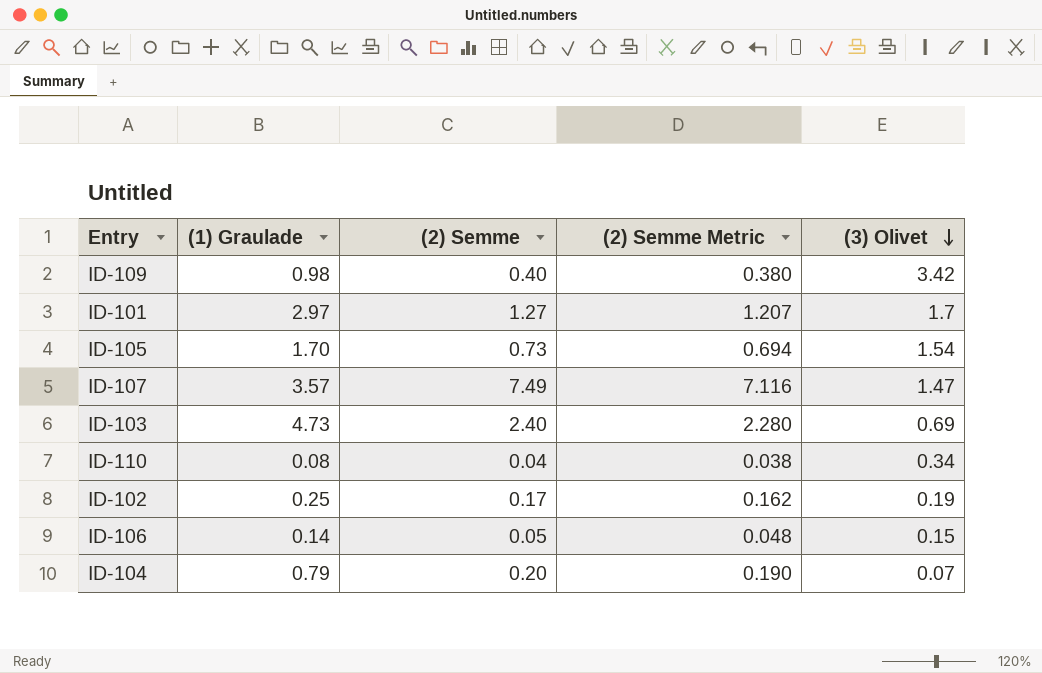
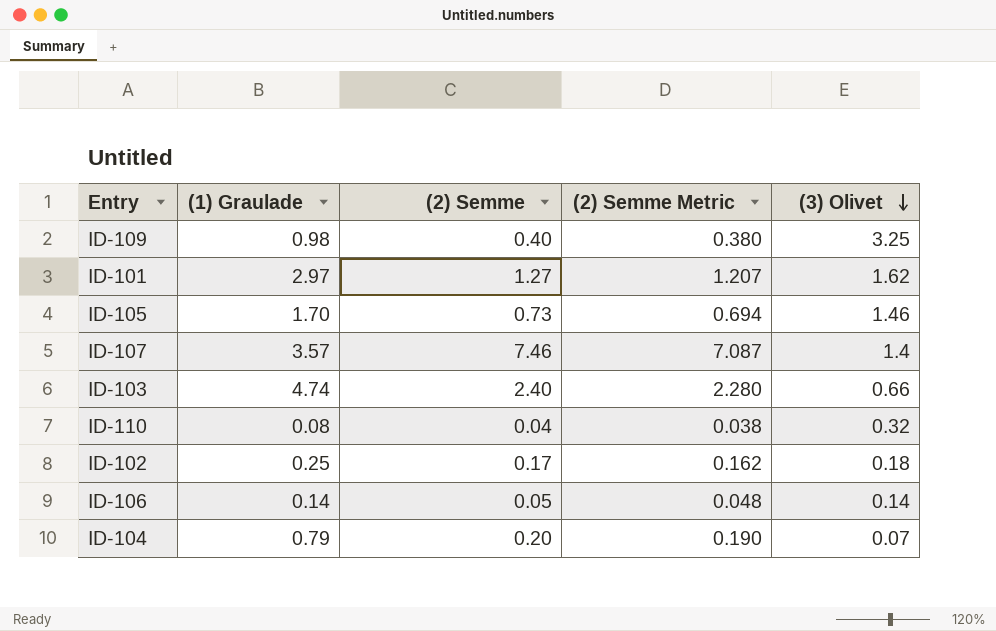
ID-109 | (3) Olivet: 3.42 -> 3.25
ID-101 | (3) Olivet: 1.7 -> 1.62
ID-105 | (3) Olivet: 1.54 -> 1.46
ID-107 | (2) Semme: 7.49 -> 7.46
ID-107 | (2) Semme Metric: 7.116 -> 7.087
ID-107 | (3) Olivet: 1.47 -> 1.4
ID-103 | (1) Graulade: 4.73 -> 4.74
ID-103 | (3) Olivet: 0.69 -> 0.66
ID-110 | (3) Olivet: 0.34 -> 0.32
ID-102 | (3) Olivet: 0.19 -> 0.18
ID-106 | (3) Olivet: 0.15 -> 0.14

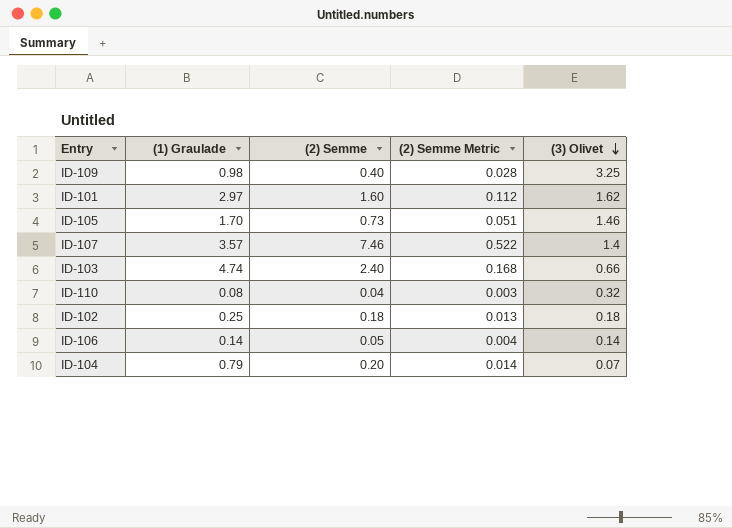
column (2) Semme Metric | formula: [(2) Semme] * 0.95 -> [(2) Semme] * 0.07
ID-101 | (2) Semme: 1.27 -> 1.60
ID-102 | (2) Semme: 0.17 -> 0.18

